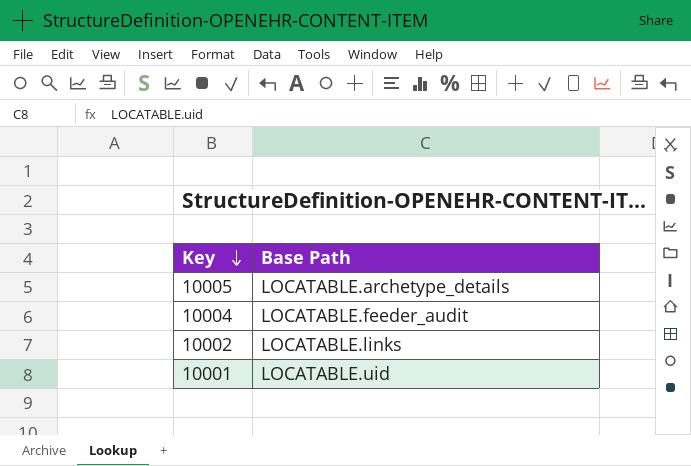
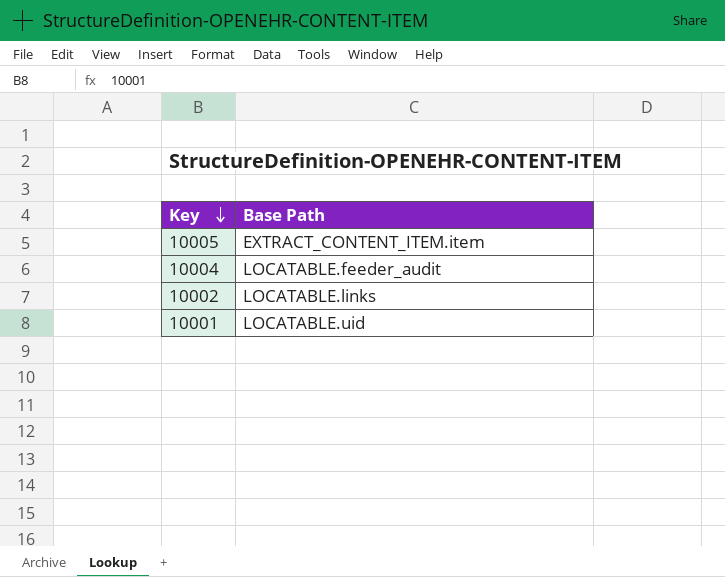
10005 | Base Path: LOCATABLE.archetype_details -> EXTRACT_CONTENT_ITEM.item

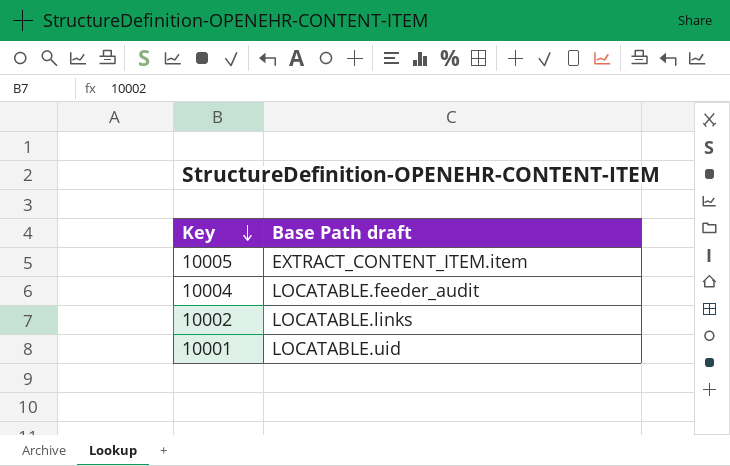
column name: Base Path -> Base Path draft

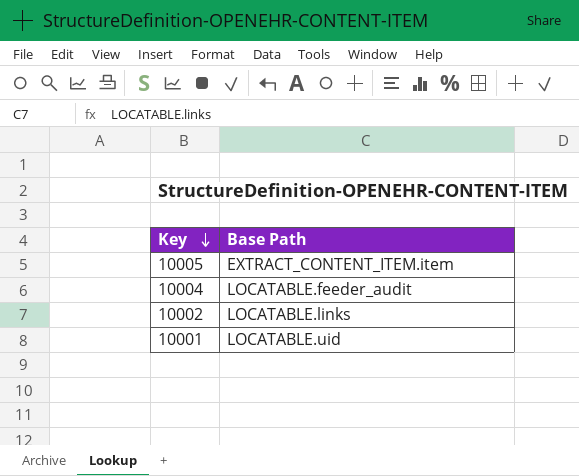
column name: Base Path draft -> Base Path

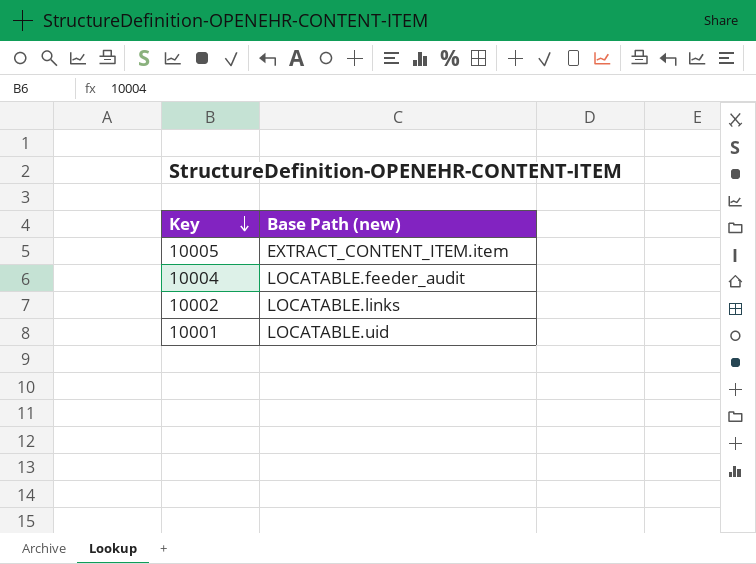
column name: Base Path -> Base Path (new)

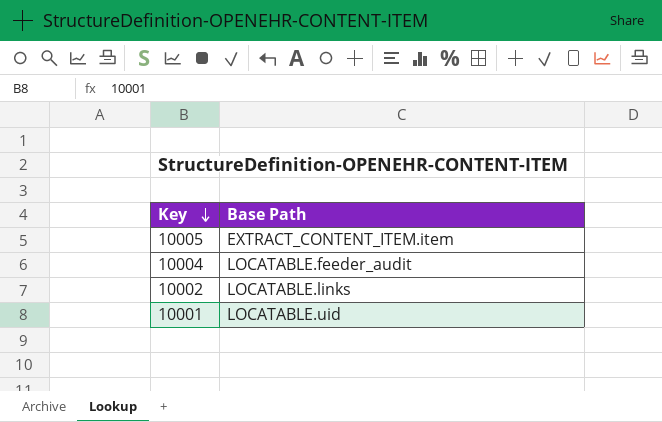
column name: Base Path (new) -> Base Path

